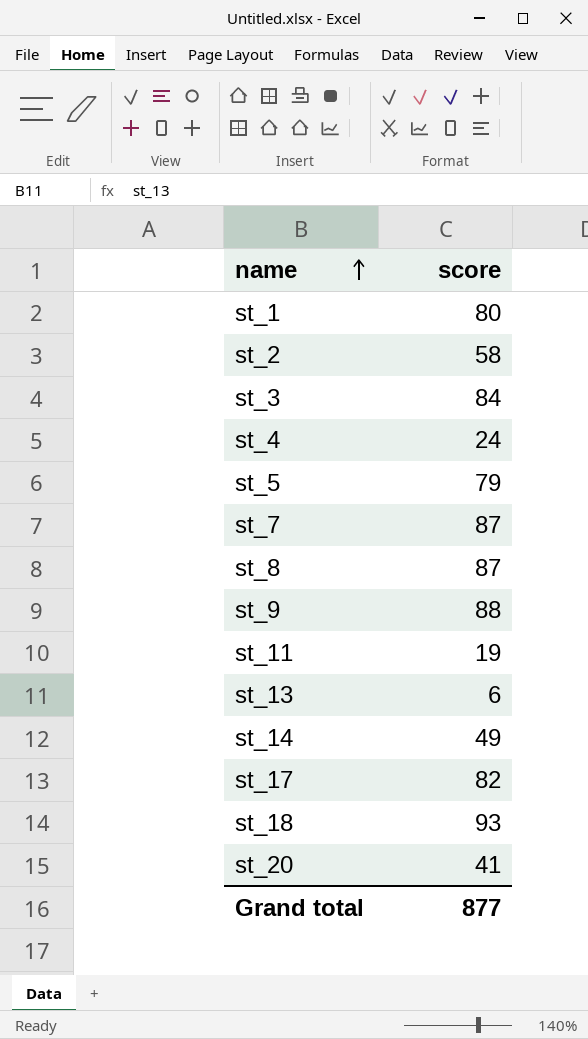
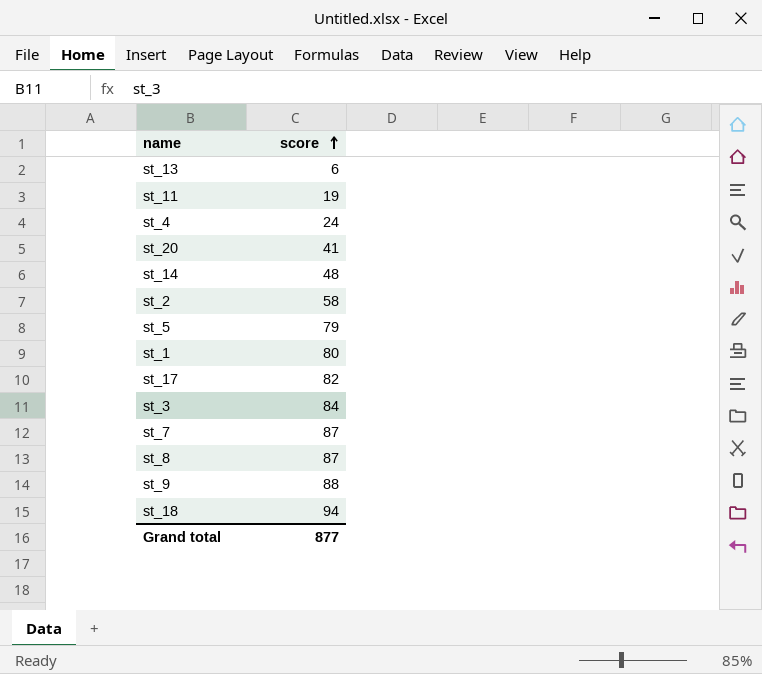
row order: name ascending -> score ascending
st_14 | score: 49 -> 48
st_18 | score: 93 -> 94

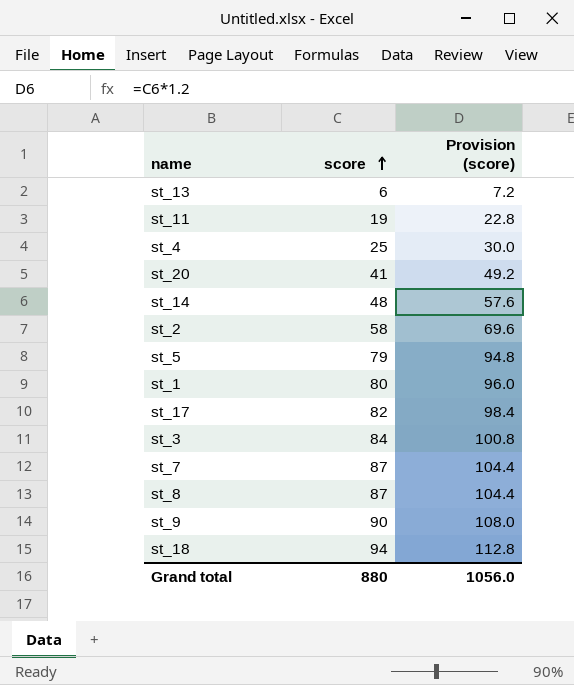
column Provision (score) | formula: none -> [score] * 1.2
st_4 | score: 24 -> 25
st_9 | score: 88 -> 90
Grand total | score: 877 -> 880

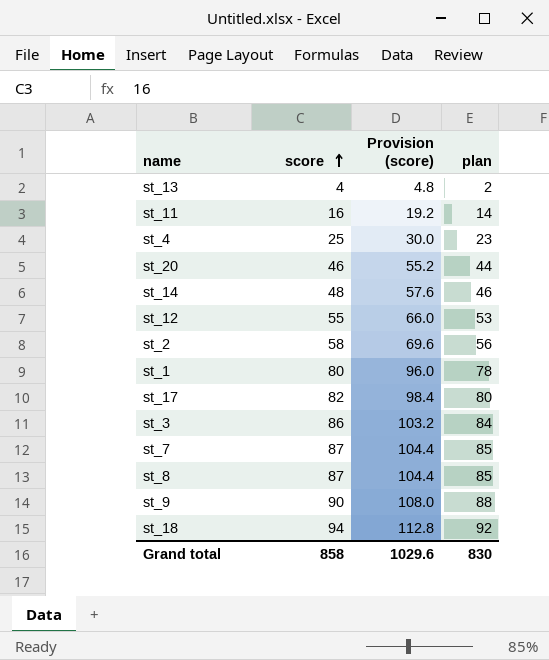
column plan | formula: none -> [score] - 2
row st_5: 79 | 94.8 -> none
st_13 | score: 6 -> 4
st_13 | Provision (score): 7.2 -> 4.8
st_11 | score: 19 -> 16
st_11 | Provision (score): 22.8 -> 19.2
st_20 | score: 41 -> 46
st_20 | Provision (score): 49.2 -> 55.2
row st_12: none -> 55 | 66.0 | 53
st_3 | score: 84 -> 86
st_3 | Provision (score): 100.8 -> 103.2
Grand total | score: 880 -> 858
Grand total | Provision (score): 1056.0 -> 1029.6

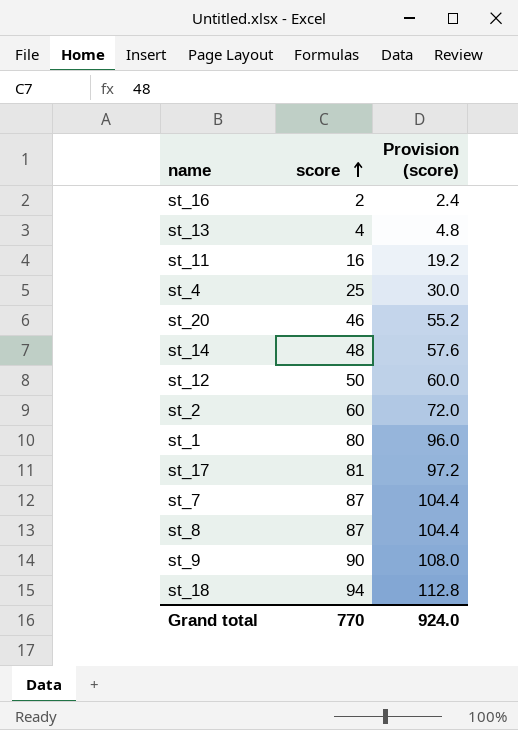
column plan | formula: [score] - 2 -> none
row st_3: 86 | 103.2 | 84 -> none
row st_16: none -> 2 | 2.4
st_12 | score: 55 -> 50
st_12 | Provision (score): 66.0 -> 60.0
st_2 | score: 58 -> 60
st_2 | Provision (score): 69.6 -> 72.0
st_17 | score: 82 -> 81
st_17 | Provision (score): 98.4 -> 97.2
Grand total | score: 858 -> 770
Grand total | Provision (score): 1029.6 -> 924.0

